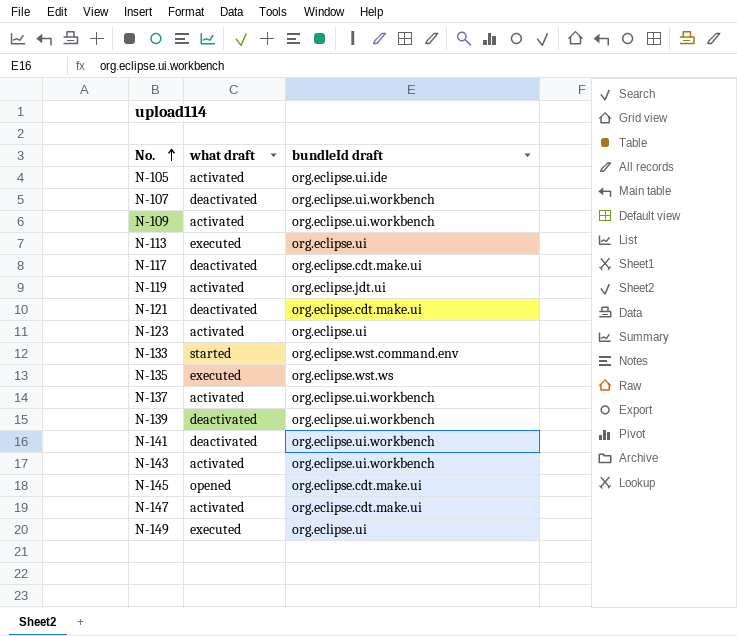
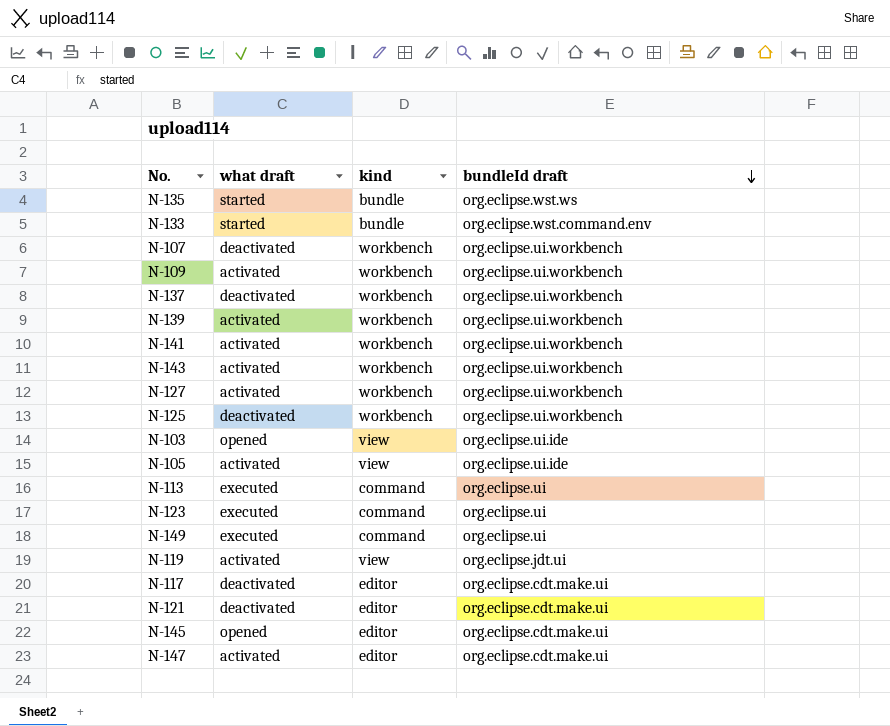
row order: No. ascending -> bundleId draft descending
column kind | position: none -> 3
N-135 | what draft: executed -> started
N-137 | what draft: activated -> deactivated
N-139 | what draft: deactivated -> activated
N-141 | what draft: deactivated -> activated
row N-127: none -> activated | workbench | org.eclipse.ui.workbench
row N-125: none -> deactivated | workbench | org.eclipse.ui.workbench
row N-103: none -> opened | view | org.eclipse.ui.ide
N-123 | what draft: activated -> executed

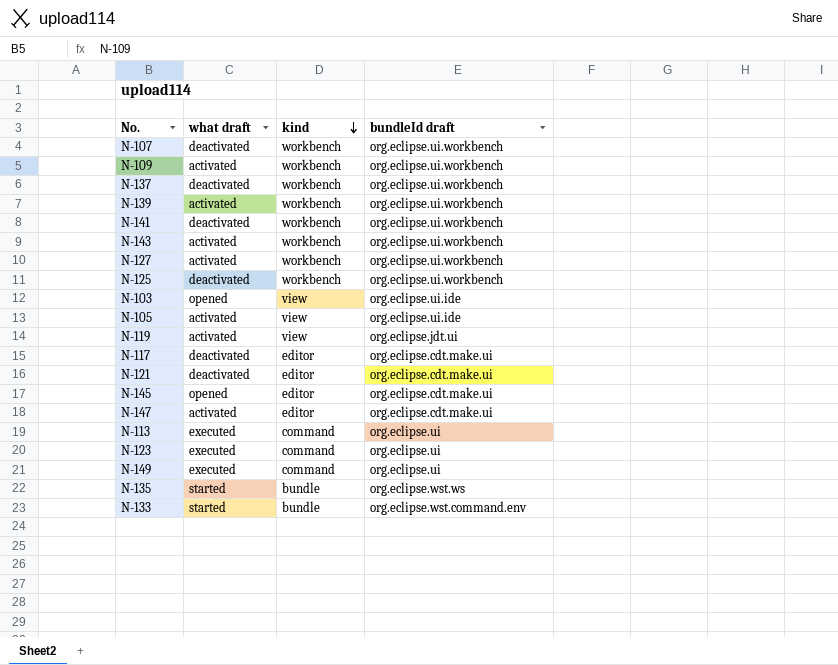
row order: bundleId draft descending -> kind descending
N-141 | what draft: activated -> deactivated

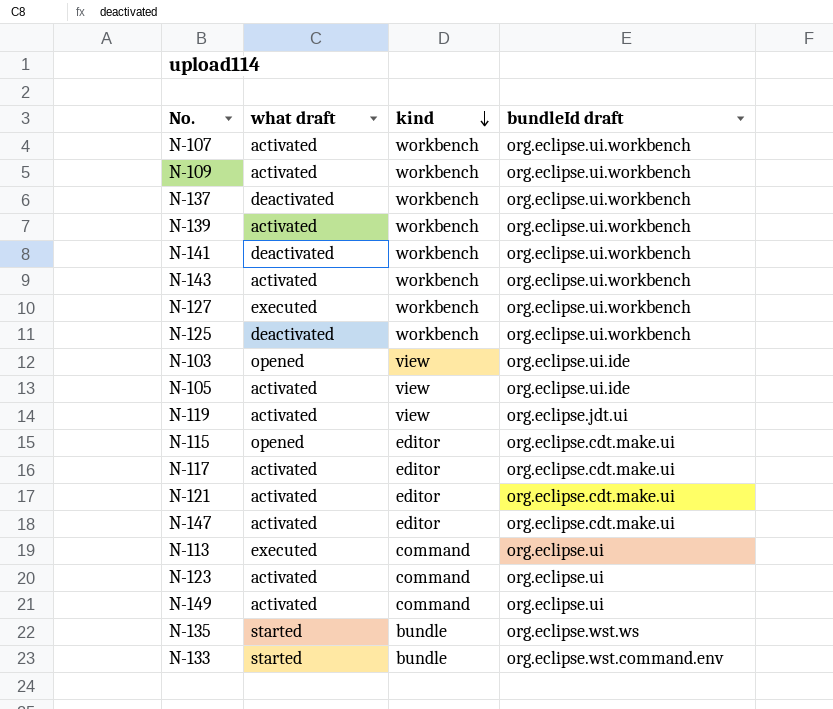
row N-145: opened | editor | org.eclipse.cdt.make.ui -> none
N-107 | what draft: deactivated -> activated
N-127 | what draft: activated -> executed
row N-115: none -> opened | editor | org.eclipse.cdt.make.ui
N-117 | what draft: deactivated -> activated
N-121 | what draft: deactivated -> activated
N-123 | what draft: executed -> activated
N-149 | what draft: executed -> activated

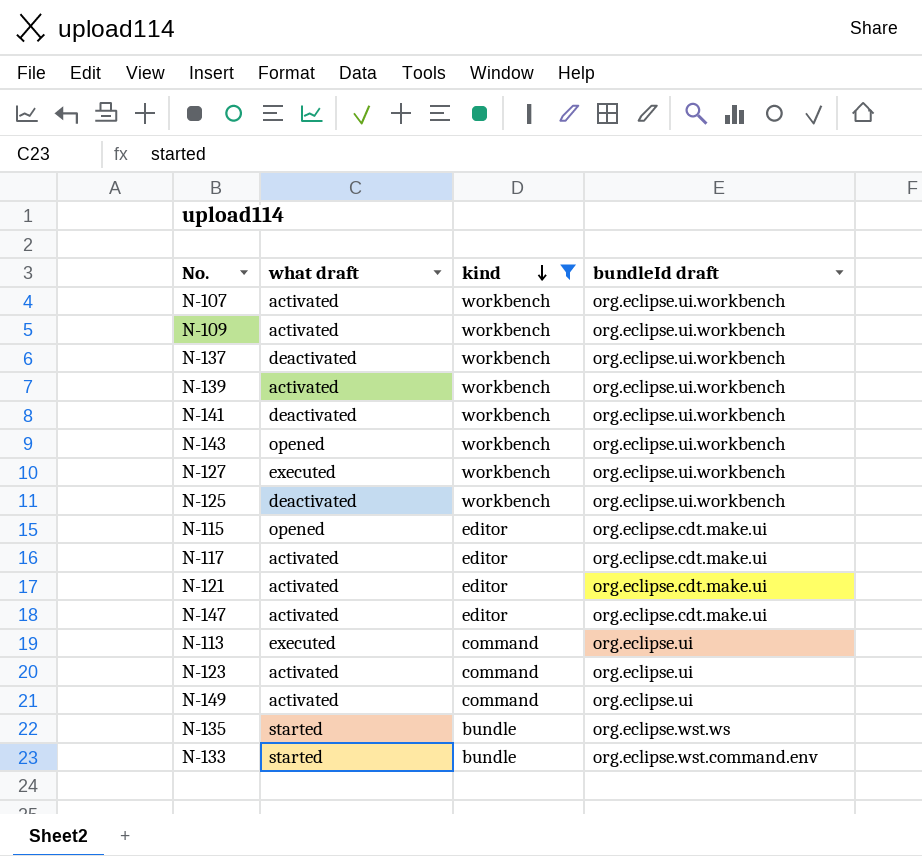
filter: none -> kind != view
N-143 | what draft: activated -> opened

